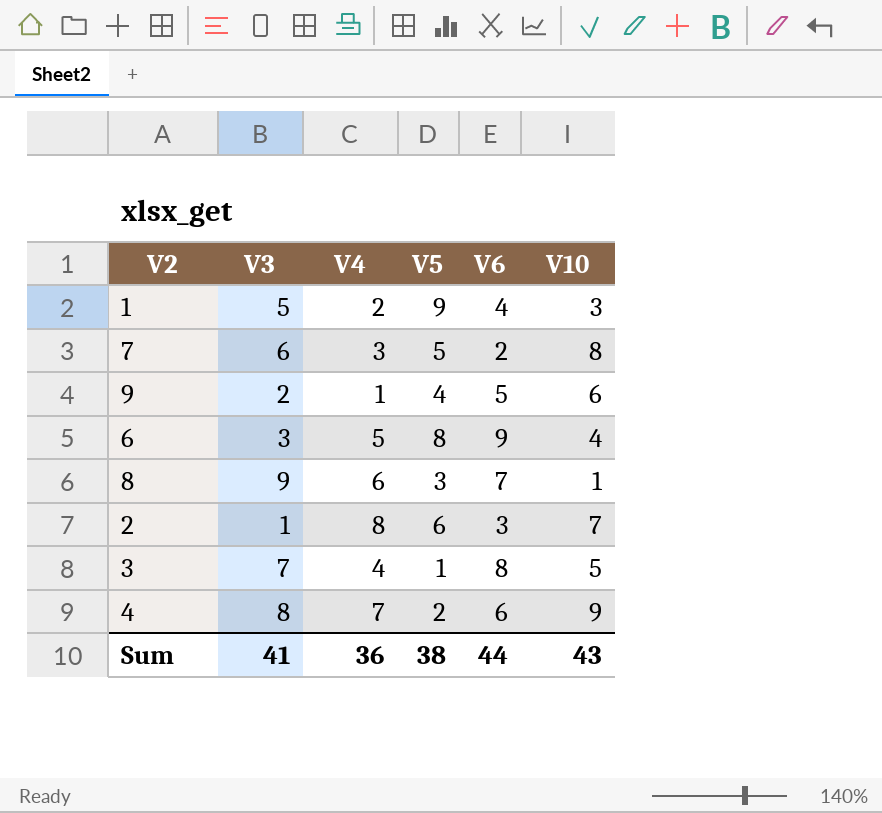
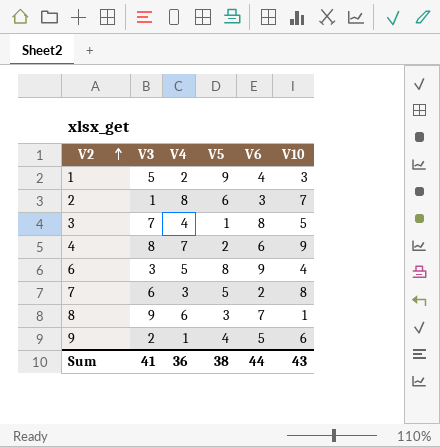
row order: none -> V2 ascending

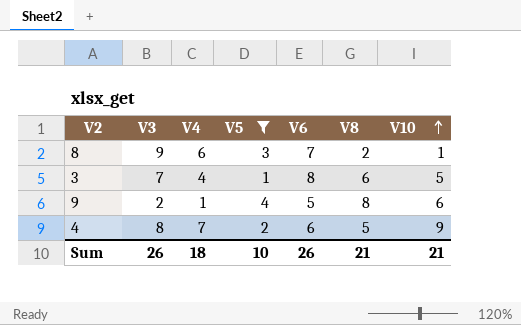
filter: none -> V5 <= 4
row order: V2 ascending -> V10 ascending
column V8 | position: none -> 6
Sum | V3: 41 -> 26
Sum | V4: 36 -> 18
Sum | V5: 38 -> 10
Sum | V6: 44 -> 26
Sum | V10: 43 -> 21

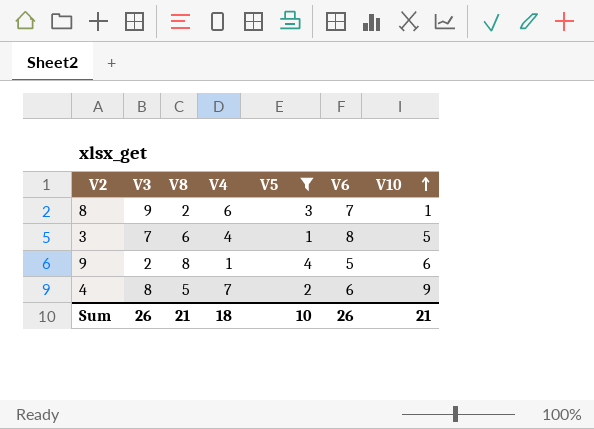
column V8 | position: 6 -> 3

